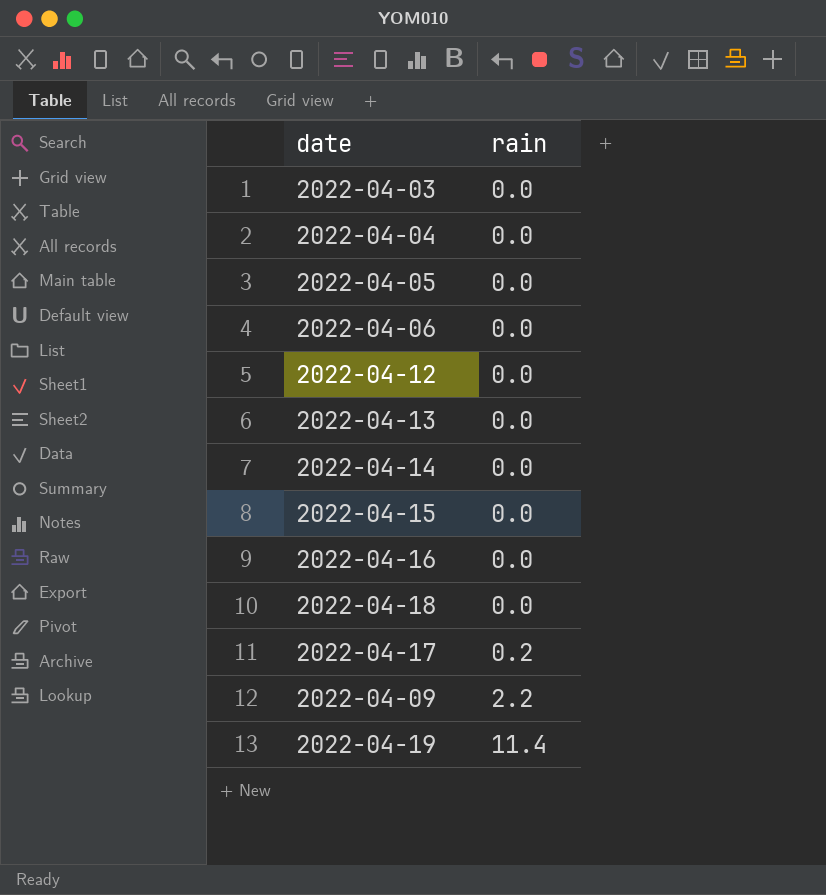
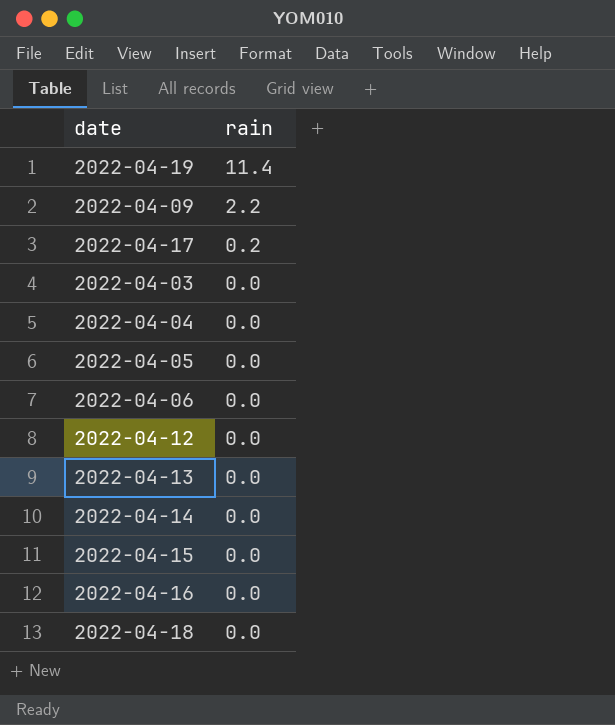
row order: rain ascending -> rain descending

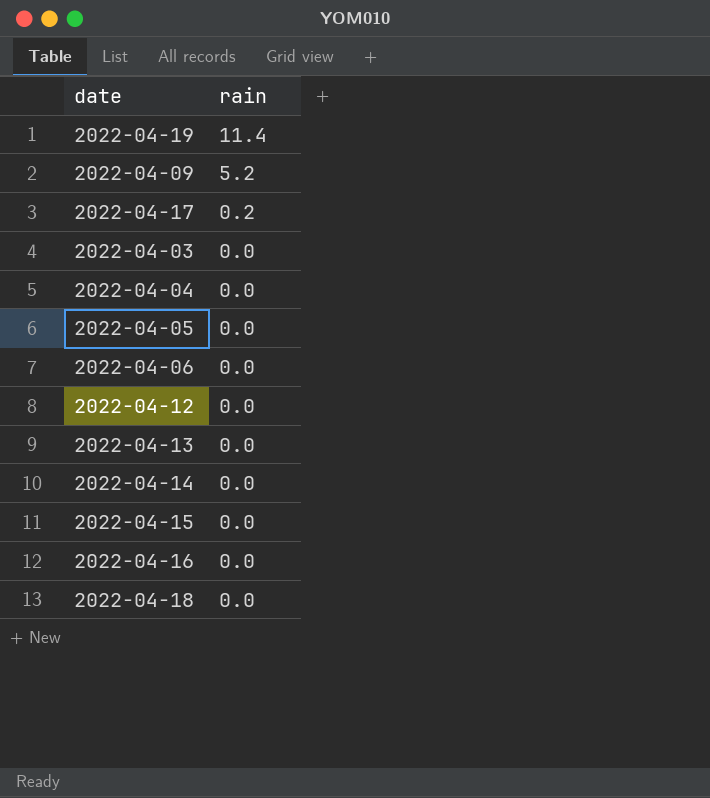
2022-04-09 | rain: 2.2 -> 5.2

